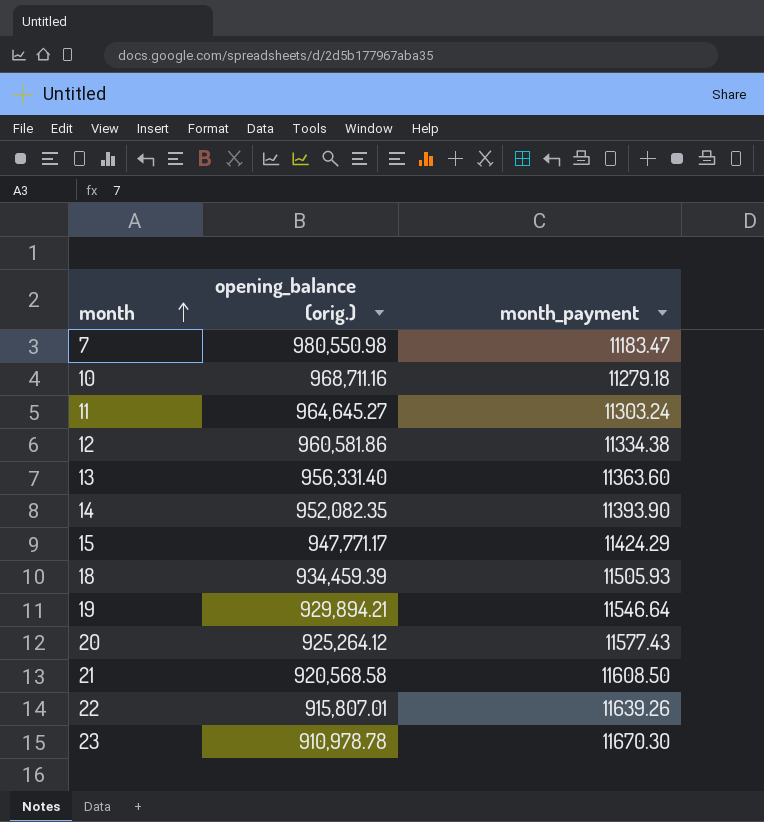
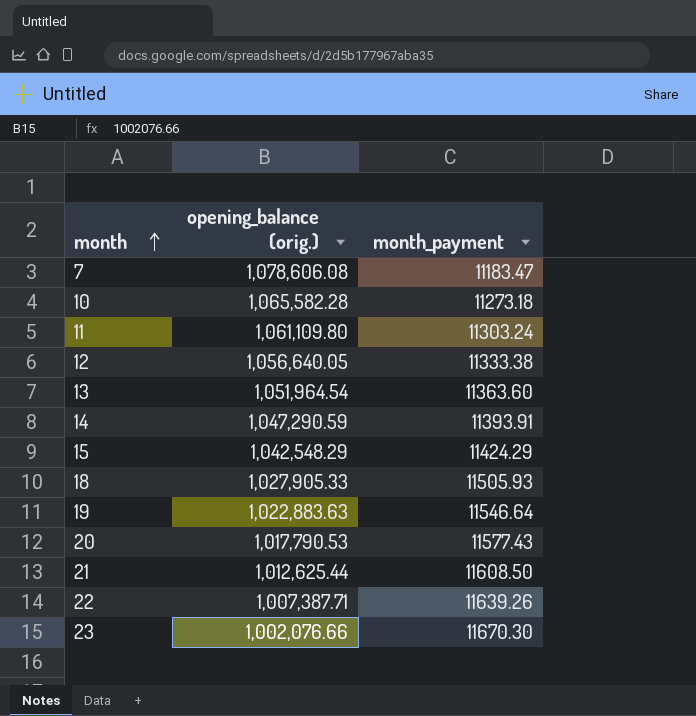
7 | opening_balance (orig.): 980,550.98 -> 1,078,606.08
10 | opening_balance (orig.): 968,711.16 -> 1,065,582.28
10 | month_payment: 11279.18 -> 11273.18
11 | opening_balance (orig.): 964,645.27 -> 1,061,109.80
12 | opening_balance (orig.): 960,581.86 -> 1,056,640.05
12 | month_payment: 11334.38 -> 11333.38
13 | opening_balance (orig.): 956,331.40 -> 1,051,964.54
14 | opening_balance (orig.): 952,082.35 -> 1,047,290.59
14 | month_payment: 11393.90 -> 11393.91
15 | opening_balance (orig.): 947,771.17 -> 1,042,548.29
18 | opening_balance (orig.): 934,459.39 -> 1,027,905.33
19 | opening_balance (orig.): 929,894.21 -> 1,022,883.63
20 | opening_balance (orig.): 925,264.12 -> 1,017,790.53
21 | opening_balance (orig.): 920,568.58 -> 1,012,625.44
22 | opening_balance (orig.): 915,807.01 -> 1,007,387.71
23 | opening_balance (orig.): 910,978.78 -> 1,002,076.66

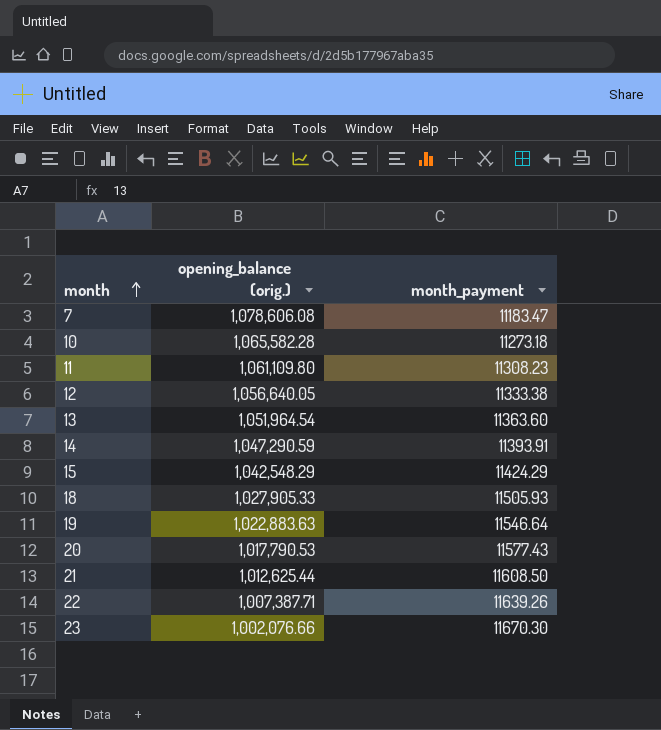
11 | month_payment: 11303.24 -> 11308.23

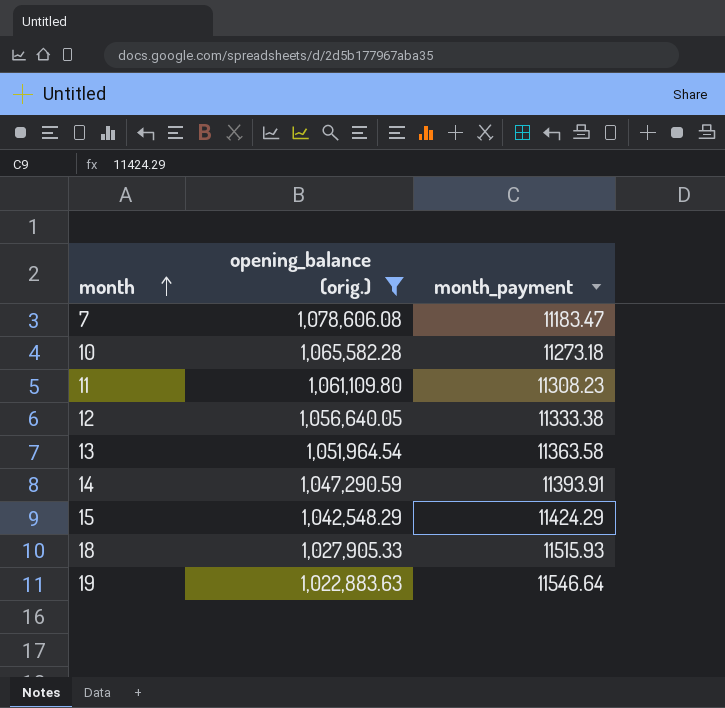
filter: none -> opening_balance (orig.) >= 1,022,883.63
13 | month_payment: 11363.60 -> 11363.58
18 | month_payment: 11505.93 -> 11515.93

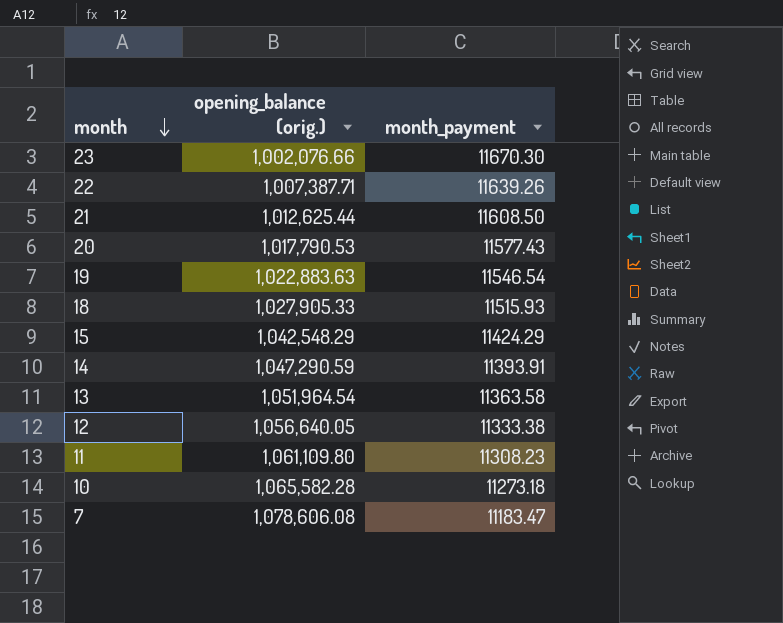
filter: opening_balance (orig.) >= 1,022,883.63 -> none
row order: month ascending -> month descending
19 | month_payment: 11546.64 -> 11546.54

